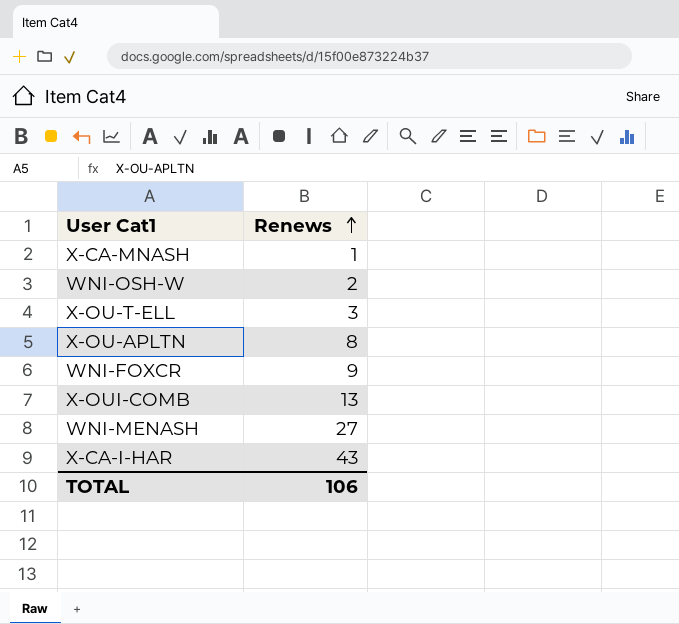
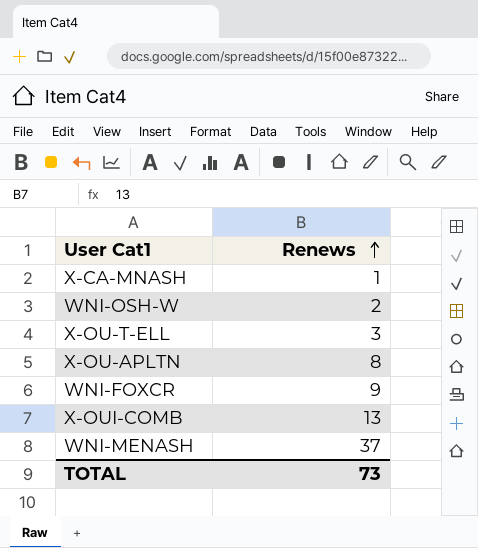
row X-CA-I-HAR: 43 -> none
WNI-MENASH | Renews: 27 -> 37
TOTAL | Renews: 106 -> 73

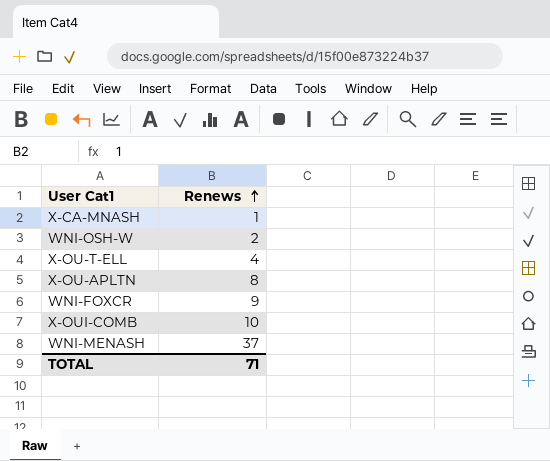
X-OU-T-ELL | Renews: 3 -> 4
X-OUI-COMB | Renews: 13 -> 10
TOTAL | Renews: 73 -> 71

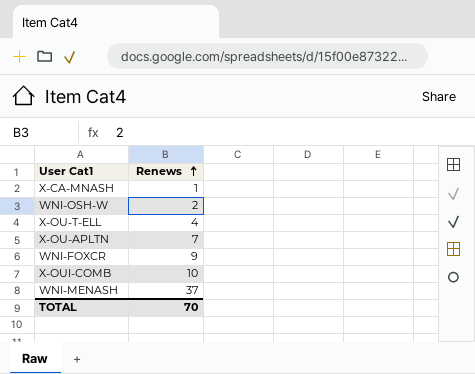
X-OU-APLTN | Renews: 8 -> 7
TOTAL | Renews: 71 -> 70

